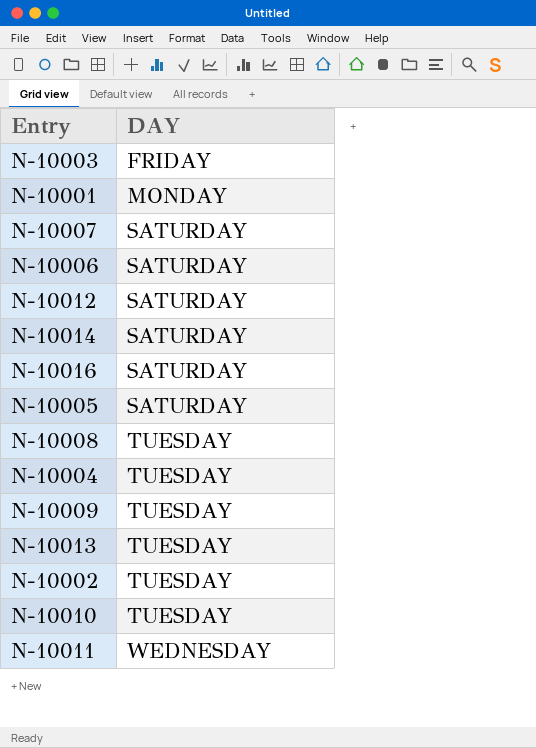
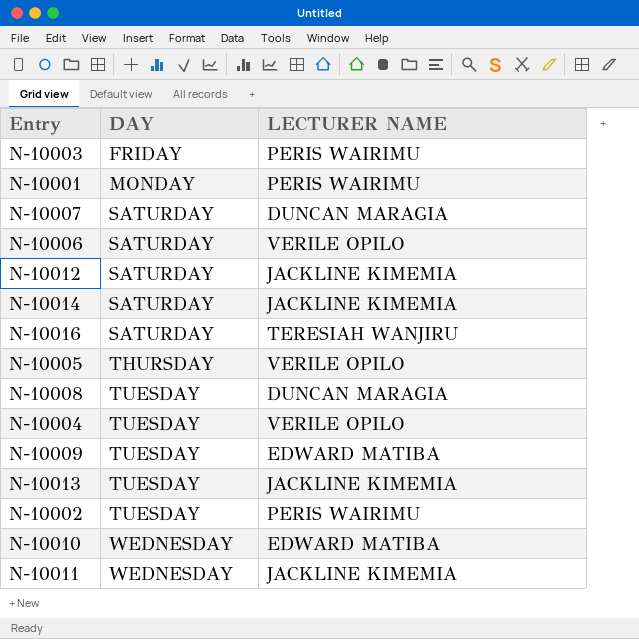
column LECTURER NAME | position: none -> 3
N-10005 | DAY: SATURDAY -> THURSDAY
N-10010 | DAY: TUESDAY -> WEDNESDAY

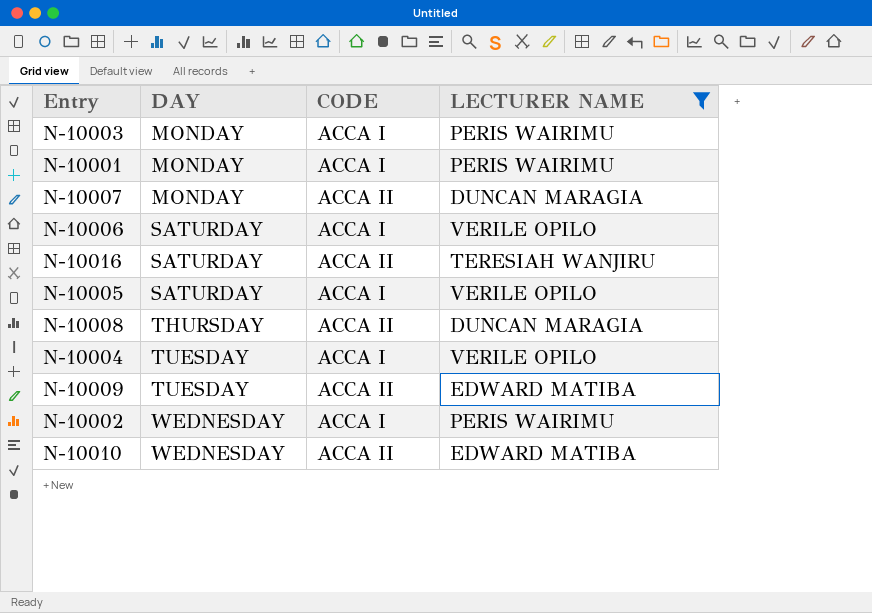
filter: none -> LECTURER NAME != JACKLINE KIMEMIA
column CODE | position: none -> 3
N-10003 | DAY: FRIDAY -> MONDAY
N-10007 | DAY: SATURDAY -> MONDAY
N-10005 | DAY: THURSDAY -> SATURDAY
N-10008 | DAY: TUESDAY -> THURSDAY
N-10002 | DAY: TUESDAY -> WEDNESDAY

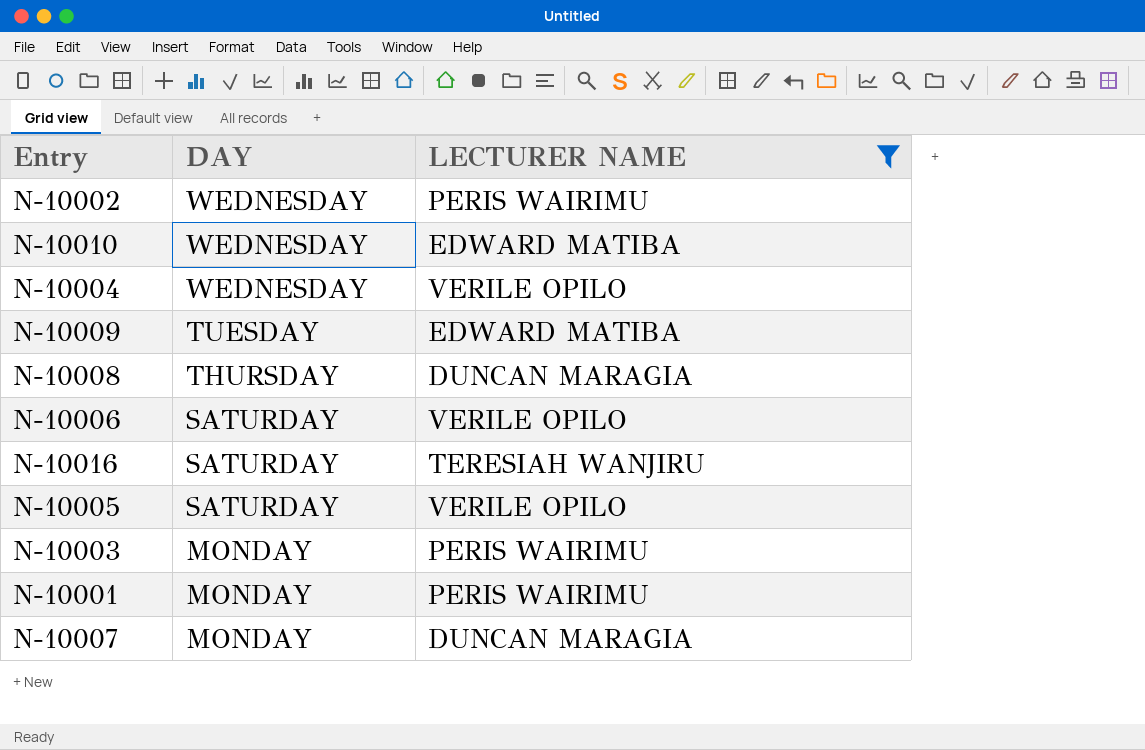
row order: DAY ascending -> DAY descending
column CODE | position: 3 -> none
N-10004 | DAY: TUESDAY -> WEDNESDAY

